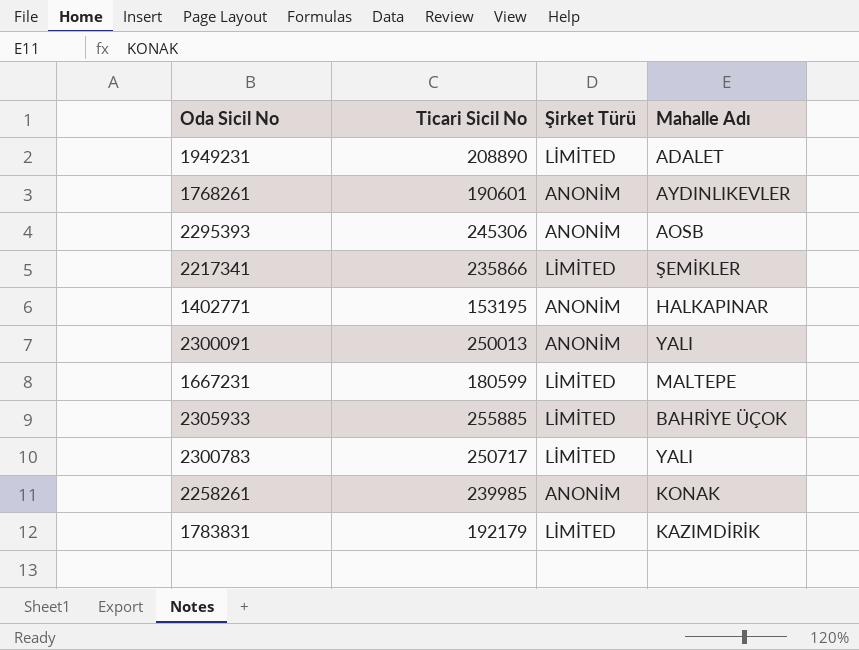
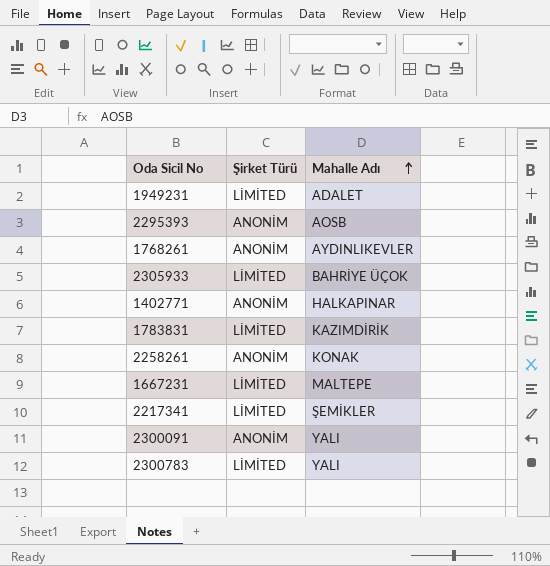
row order: none -> Mahalle Adı ascending
column Ticari Sicil No | position: 2 -> none

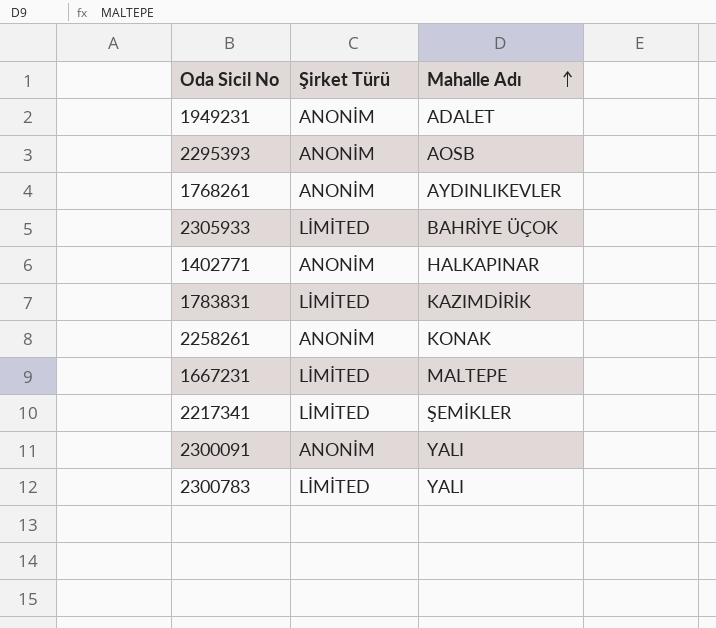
1949231 | Şirket Türü: LİMİTED -> ANONİM

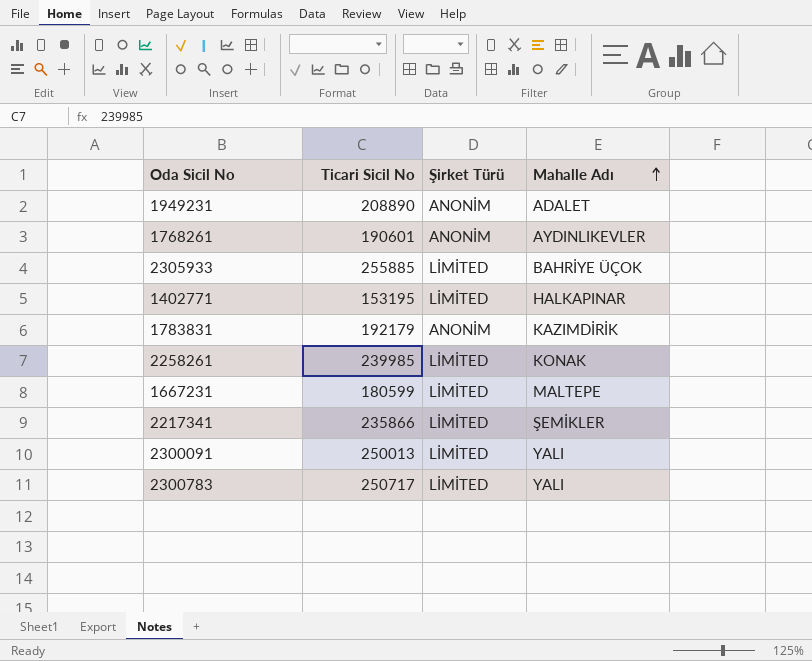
column Ticari Sicil No | position: none -> 2
row 2295393: ANONİM | AOSB -> none
1402771 | Şirket Türü: ANONİM -> LİMİTED
1783831 | Şirket Türü: LİMİTED -> ANONİM
2258261 | Şirket Türü: ANONİM -> LİMİTED
2300091 | Şirket Türü: ANONİM -> LİMİTED

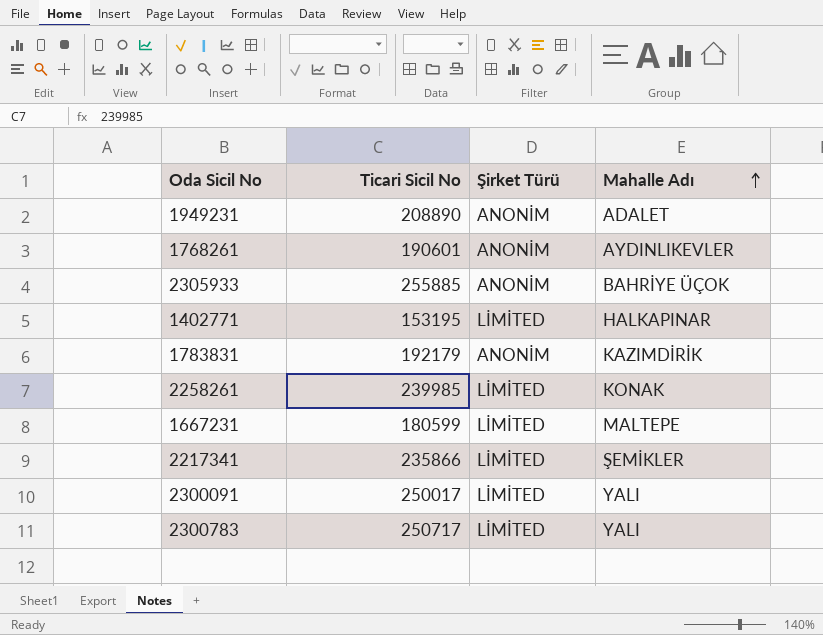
2305933 | Şirket Türü: LİMİTED -> ANONİM
2300091 | Ticari Sicil No: 250013 -> 250017

